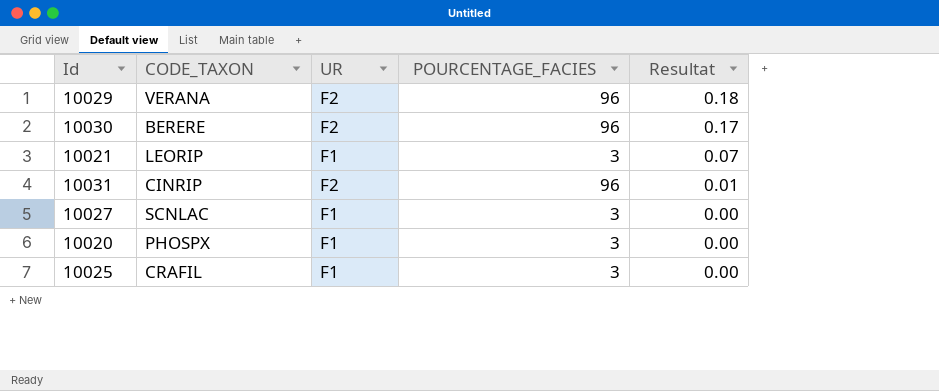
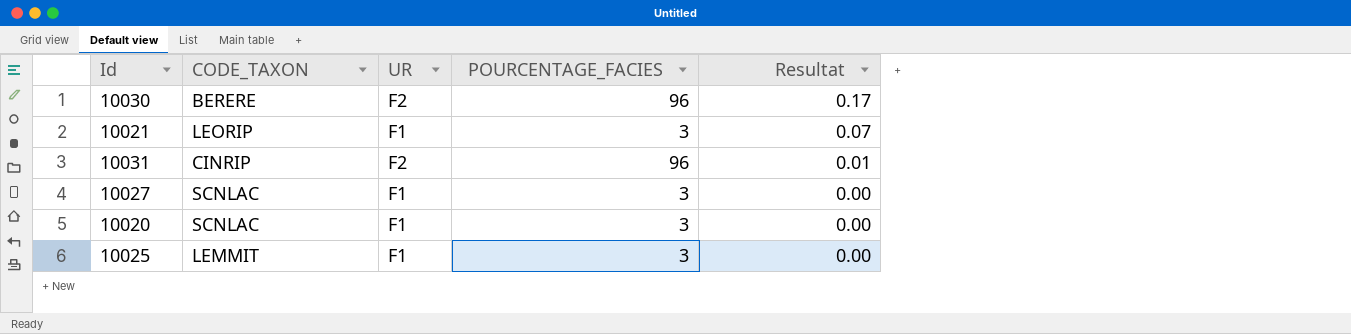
row 10029: VERANA | F2 | 96 | 0.18 -> none
10020 | CODE_TAXON: PHOSPX -> SCNLAC
10025 | CODE_TAXON: CRAFIL -> LEMMIT

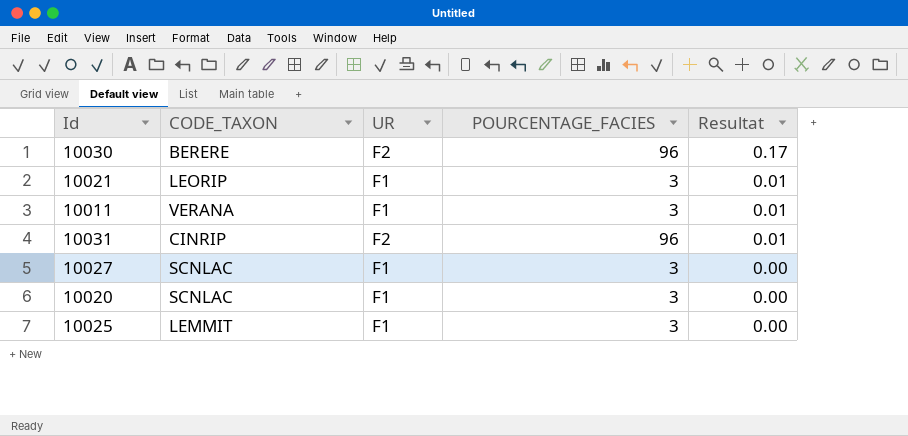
10021 | Resultat: 0.07 -> 0.01
row 10011: none -> VERANA | F1 | 3 | 0.01

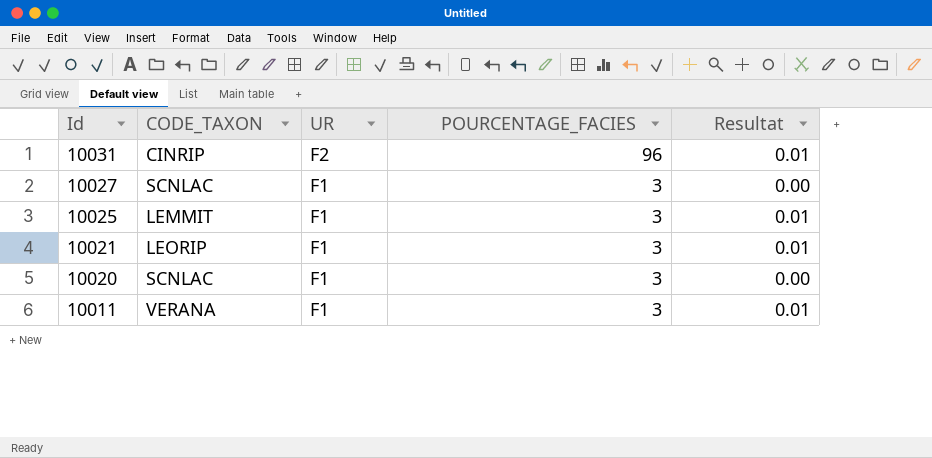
row order: Resultat descending -> Id descending
row 10030: BERERE | F2 | 96 | 0.17 -> none
10025 | Resultat: 0.00 -> 0.01

